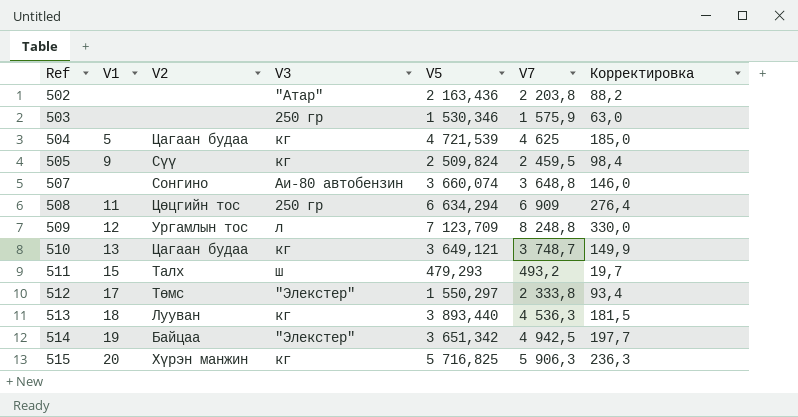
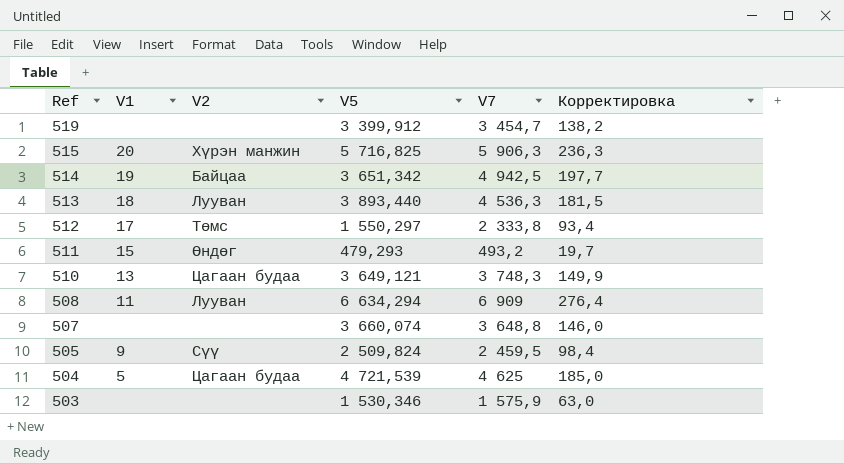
row order: Ref ascending -> Ref descending
column V3 | position: 4 -> none
row 502: none | none | "Атар" | 2 163,436 | 2 203,8 | 88,2 -> none
row 509: 12 | Ургамлын тос | л | 7 123,709 | 8 248,8 | 330,0 -> none
row 519: none -> none | none | 3 399,912 | 3 454,7 | 138,2
511 | V2: Талх -> Өндөг
510 | V7: 3 748,7 -> 3 748,3
508 | V2: Цөцгийн тос -> Лууван
507 | V2: Сонгино -> none

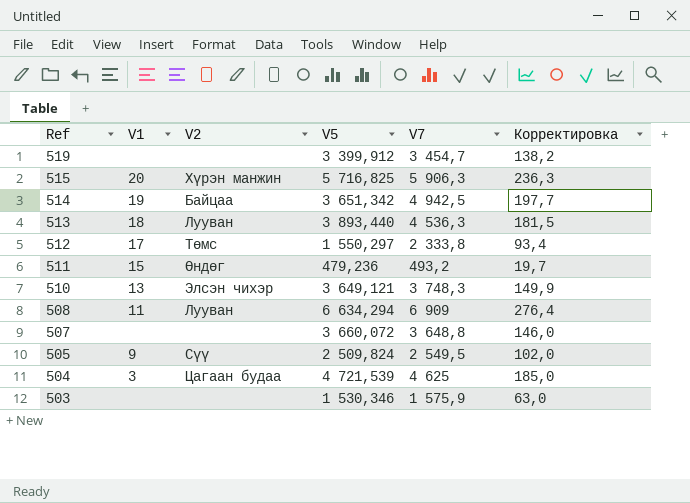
511 | V5: 479,293 -> 479,236
510 | V2: Цагаан будаа -> Элсэн чихэр
507 | V5: 3 660,074 -> 3 660,072
505 | V7: 2 459,5 -> 2 549,5
505 | Корректировка: 98,4 -> 102,0
504 | V1: 5 -> 3

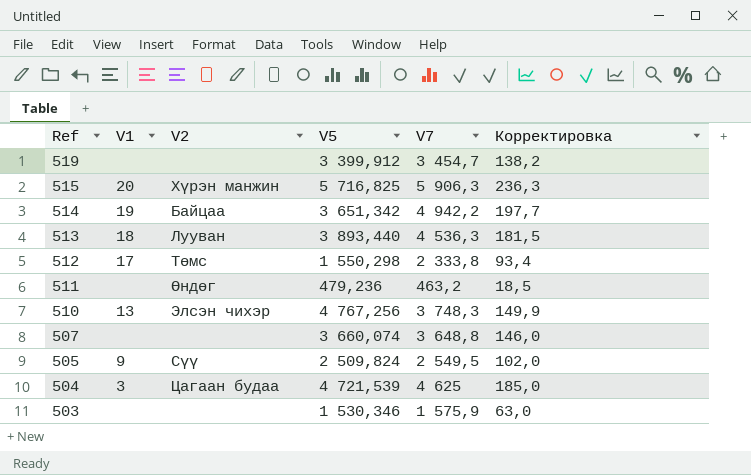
row 508: 11 | Лууван | 6 634,294 | 6 909 | 276,4 -> none
514 | V7: 4 942,5 -> 4 942,2
512 | V5: 1 550,297 -> 1 550,298
511 | V1: 15 -> none
511 | V7: 493,2 -> 463,2
511 | Корректировка: 19,7 -> 18,5
510 | V5: 3 649,121 -> 4 767,256
507 | V5: 3 660,072 -> 3 660,074

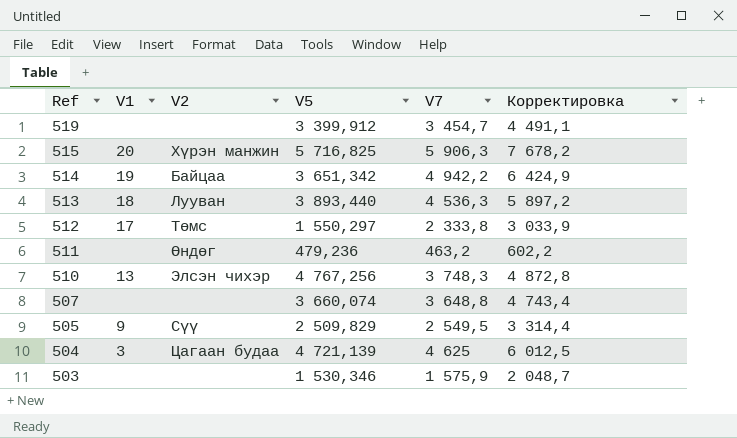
column Корректировка | formula: [V7] * 0,04 -> [V7] * 1,3
512 | V5: 1 550,298 -> 1 550,297
505 | V5: 2 509,824 -> 2 509,829
504 | V5: 4 721,539 -> 4 721,139

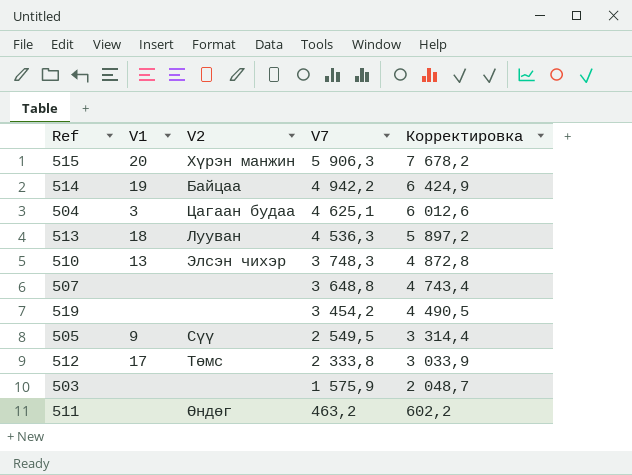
row order: Ref descending -> V7 descending
column V5 | position: 4 -> none
504 | V7: 4 625 -> 4 625,1
504 | Корректировка: 6 012,5 -> 6 012,6
519 | V7: 3 454,7 -> 3 454,2
519 | Корректировка: 4 491,1 -> 4 490,5

